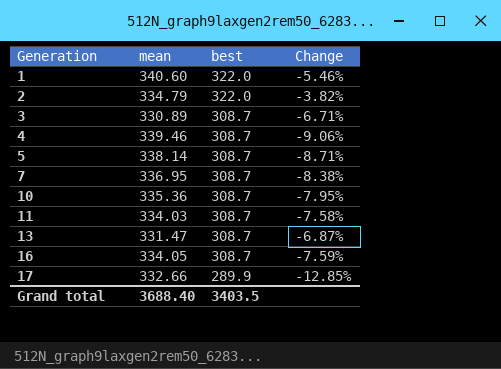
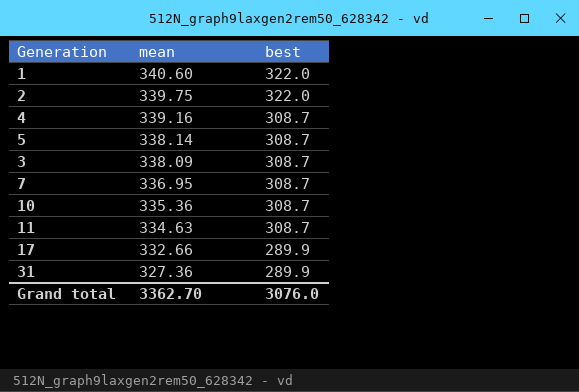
row order: Generation ascending -> mean descending
column Change | formula: ([best] - [mean]) / [mean] -> none
row 13: 331.47 | 308.7 | -6.87% -> none
row 16: 334.05 | 308.7 | -7.59% -> none
2 | mean: 334.79 -> 339.75
4 | mean: 339.46 -> 339.16
3 | mean: 330.89 -> 338.09
11 | mean: 334.03 -> 334.63
row 31: none -> 327.36 | 289.9
Grand total | mean: 3688.40 -> 3362.70
Grand total | best: 3403.5 -> 3076.0

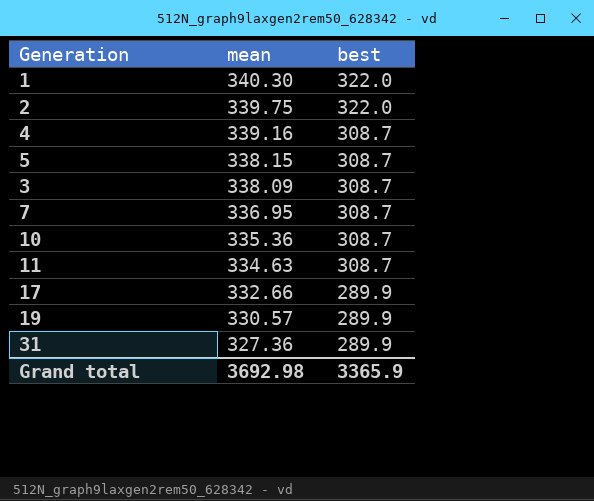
1 | mean: 340.60 -> 340.30
5 | mean: 338.14 -> 338.15
row 19: none -> 330.57 | 289.9
Grand total | mean: 3362.70 -> 3692.98
Grand total | best: 3076.0 -> 3365.9

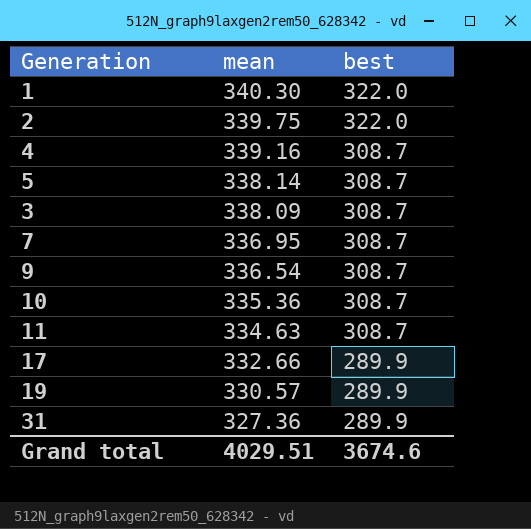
5 | mean: 338.15 -> 338.14
row 9: none -> 336.54 | 308.7
Grand total | mean: 3692.98 -> 4029.51
Grand total | best: 3365.9 -> 3674.6

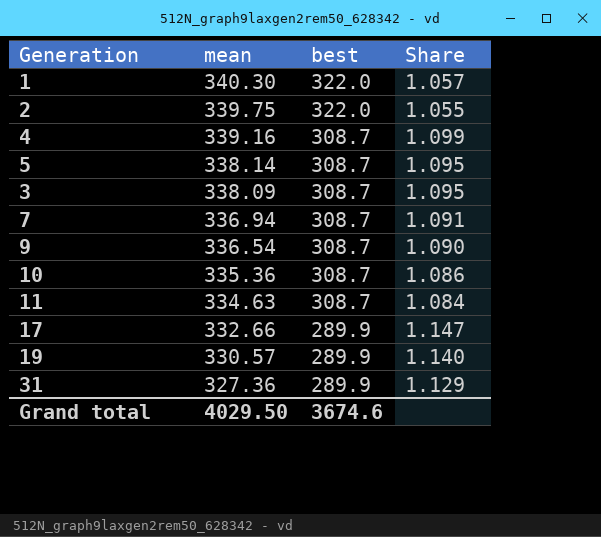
column Share | formula: none -> [mean] / [best]
7 | mean: 336.95 -> 336.94
Grand total | mean: 4029.51 -> 4029.50

